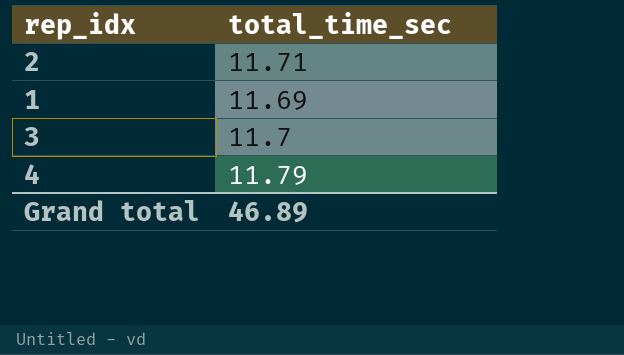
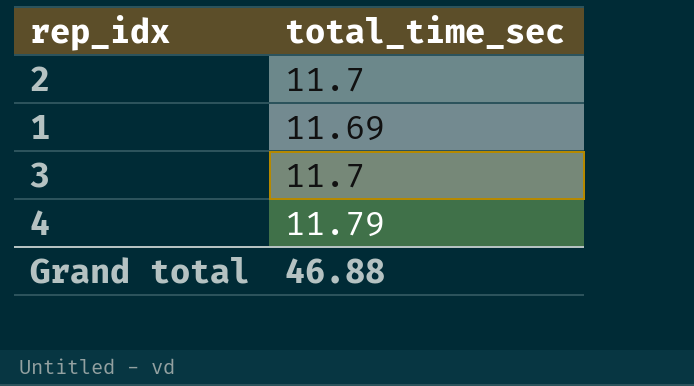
2 | total_time_sec: 11.71 -> 11.7
Grand total | total_time_sec: 46.89 -> 46.88

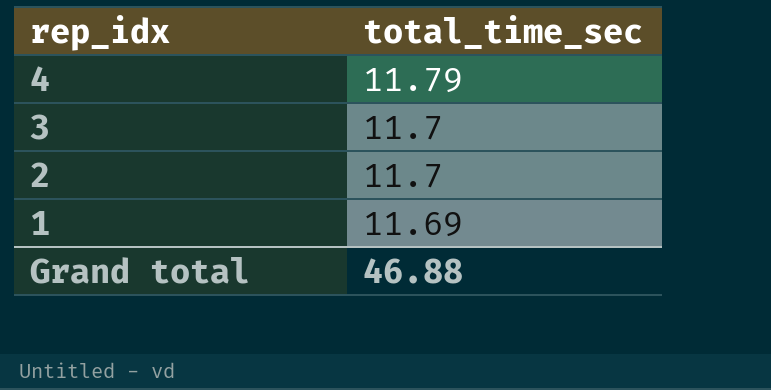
row order: none -> rep_idx descending

